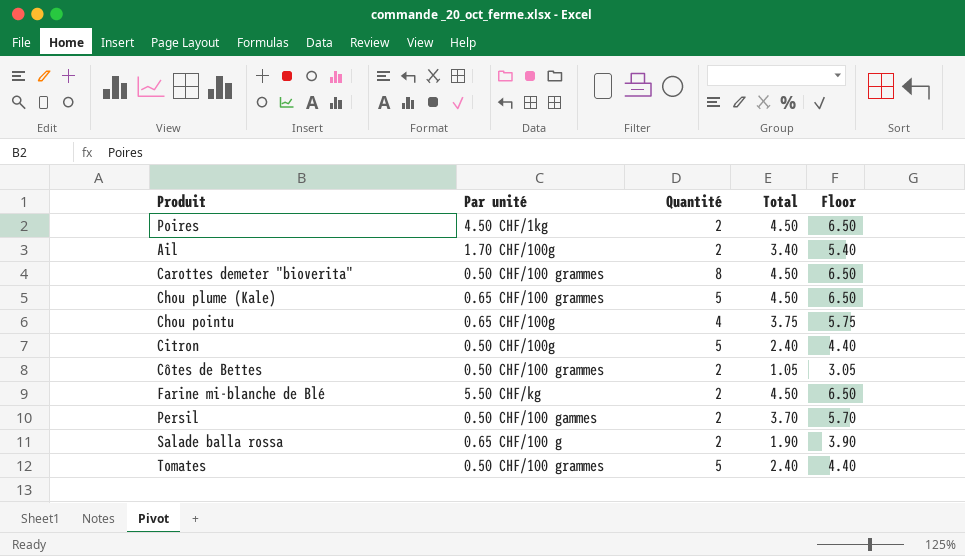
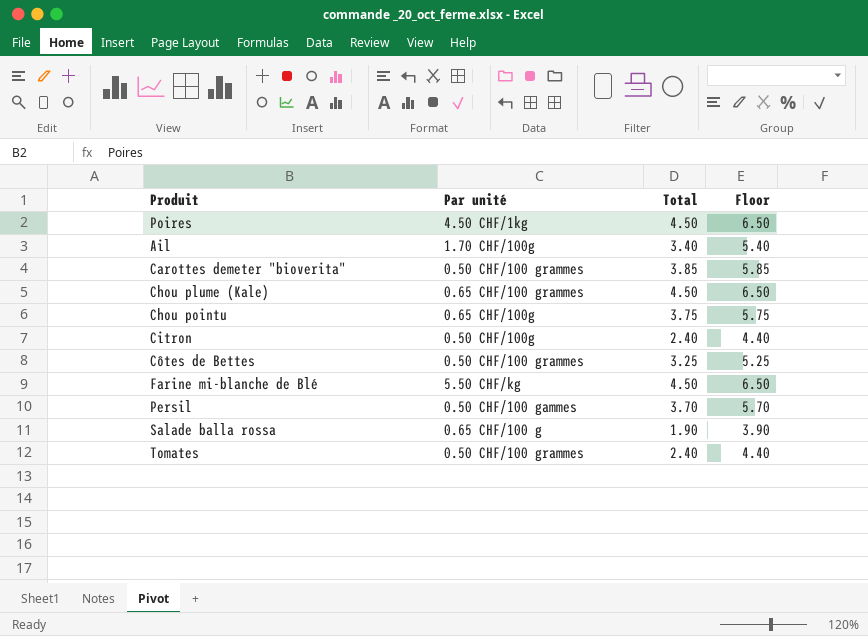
column Quantité | position: 3 -> none
Carottes demeter "bioverita" | Total: 4.50 -> 3.85
Carottes demeter "bioverita" | Floor: 6.50 -> 5.85
Côtes de Bettes | Total: 1.05 -> 3.25
Côtes de Bettes | Floor: 3.05 -> 5.25

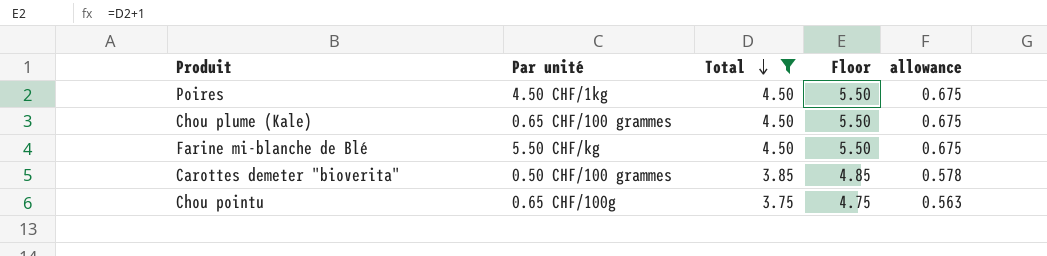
filter: none -> Total >= 3.75
row order: none -> Total descending
column Floor | formula: [Total] + 2 -> [Total] + 1
column allowance | formula: none -> [Total] * 0.15

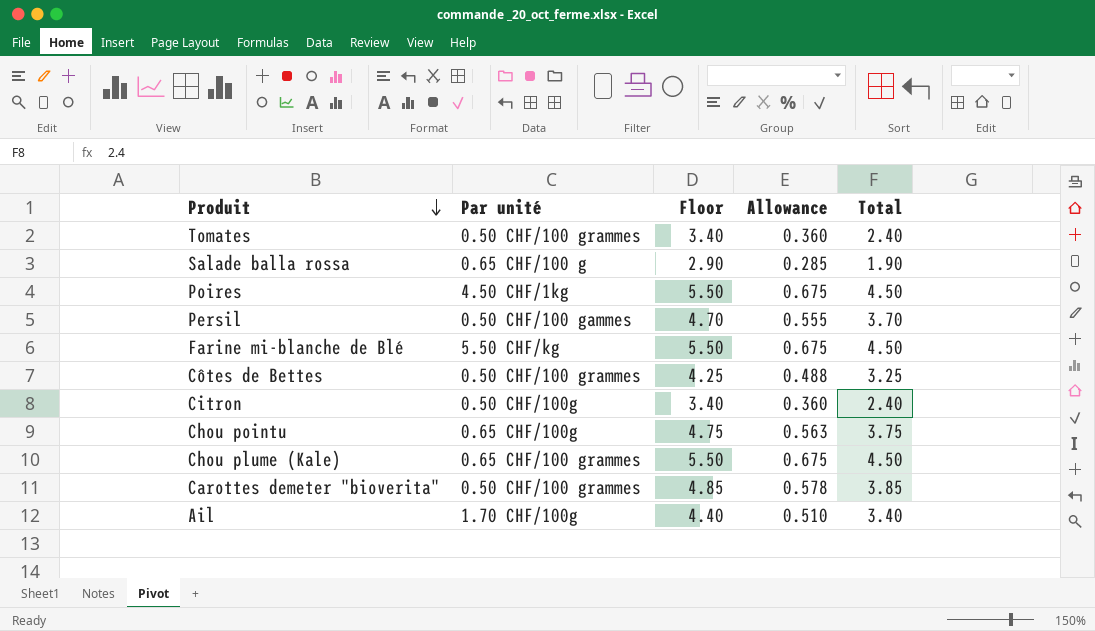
filter: Total >= 3.75 -> none
row order: Total descending -> Produit descending
column name: allowance -> Allowance
column Total | position: 3 -> 5

